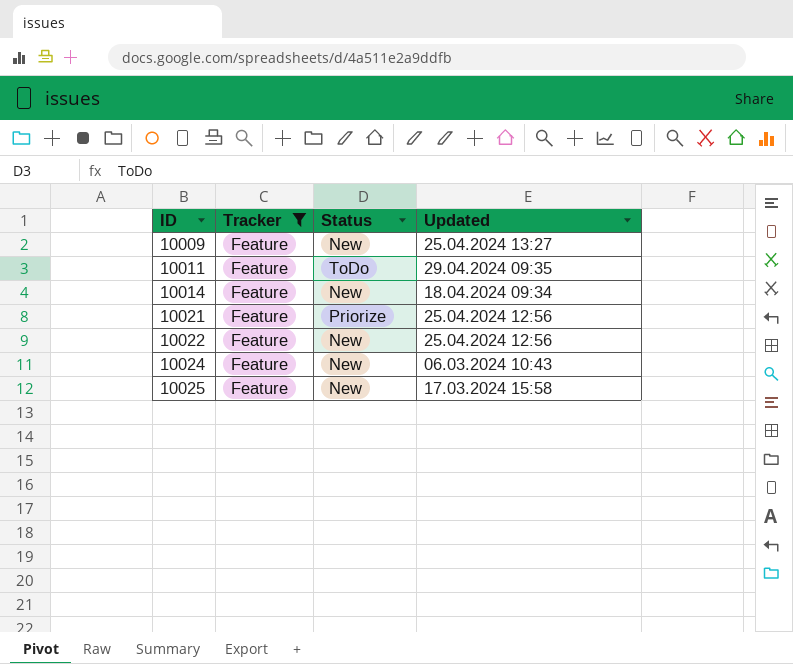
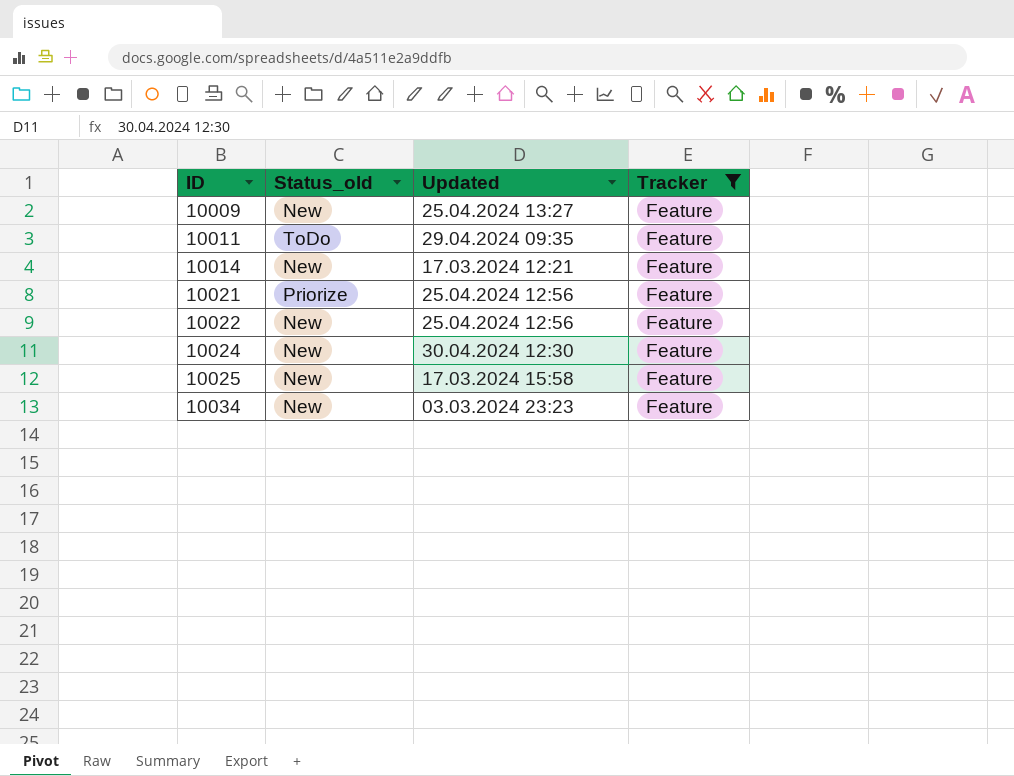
column name: Status -> Status_old
column Tracker | position: 2 -> 4
10014 | Updated: 18.04.2024 09:34 -> 17.03.2024 12:21
10024 | Updated: 06.03.2024 10:43 -> 30.04.2024 12:30
row 10034: none -> New | 03.03.2024 23:23 | Feature

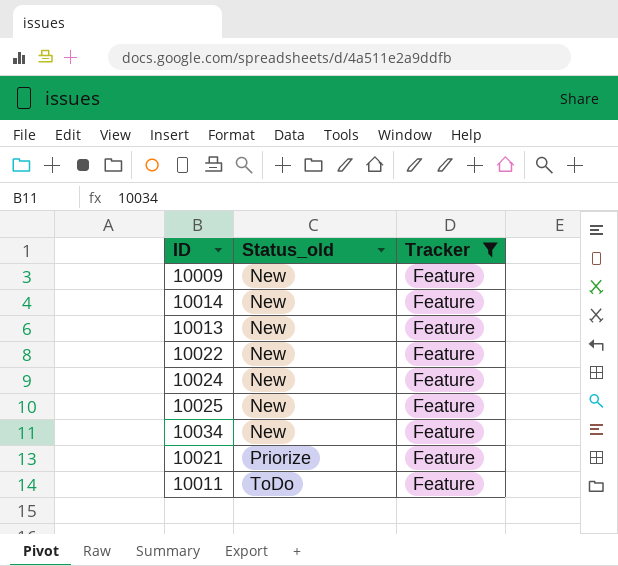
row order: ID ascending -> Status_old ascending
column Updated | position: 3 -> none
row 10013: none -> New | Feature

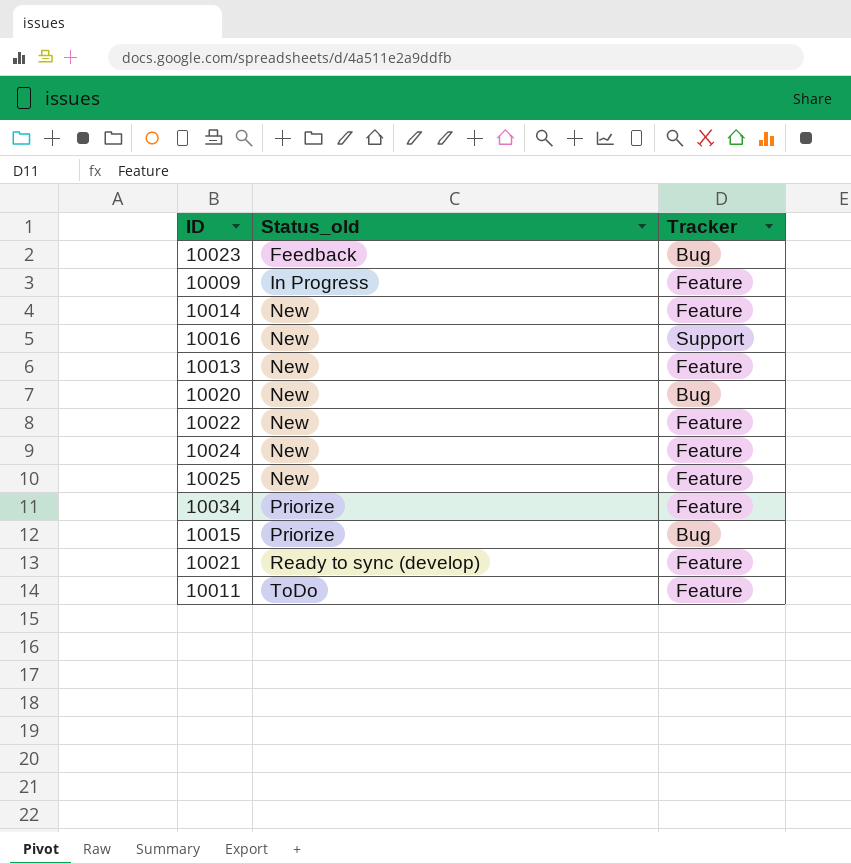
filter: Tracker = Feature -> none
10009 | Status_old: New -> In Progress
10034 | Status_old: New -> Priorize
10021 | Status_old: Priorize -> Ready to sync (develop)

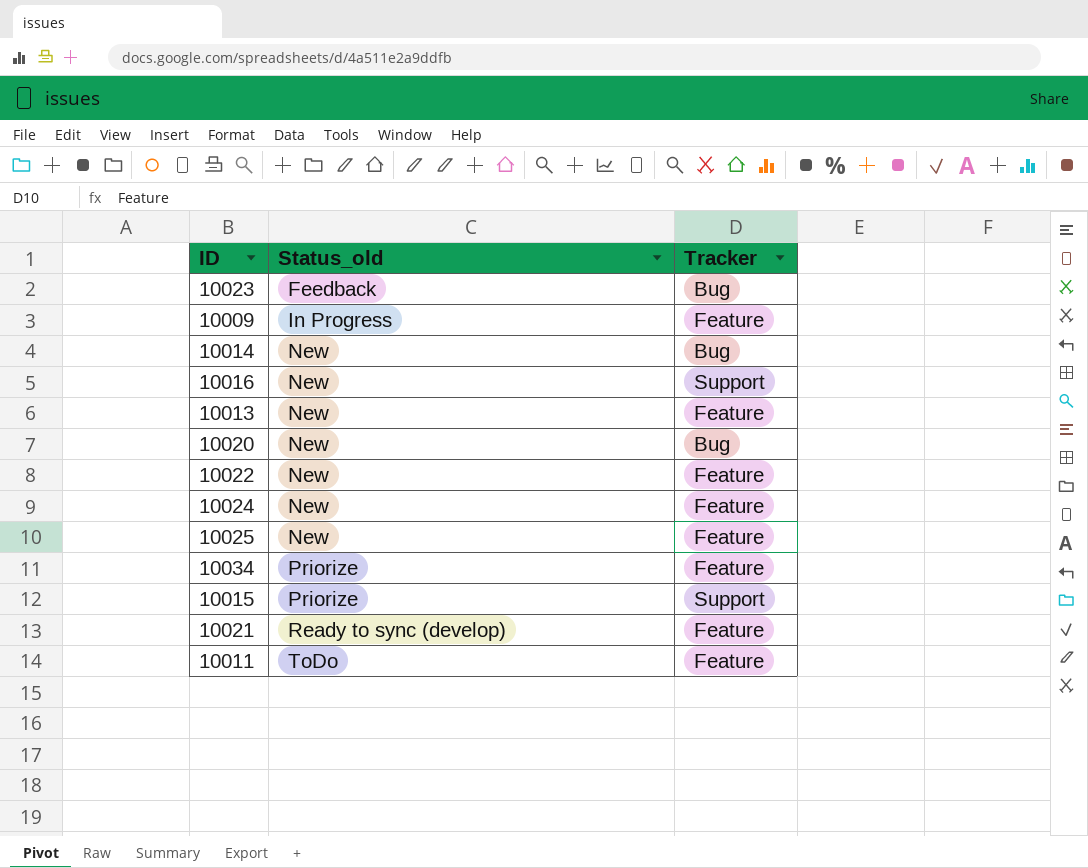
10014 | Tracker: Feature -> Bug
10015 | Tracker: Bug -> Support

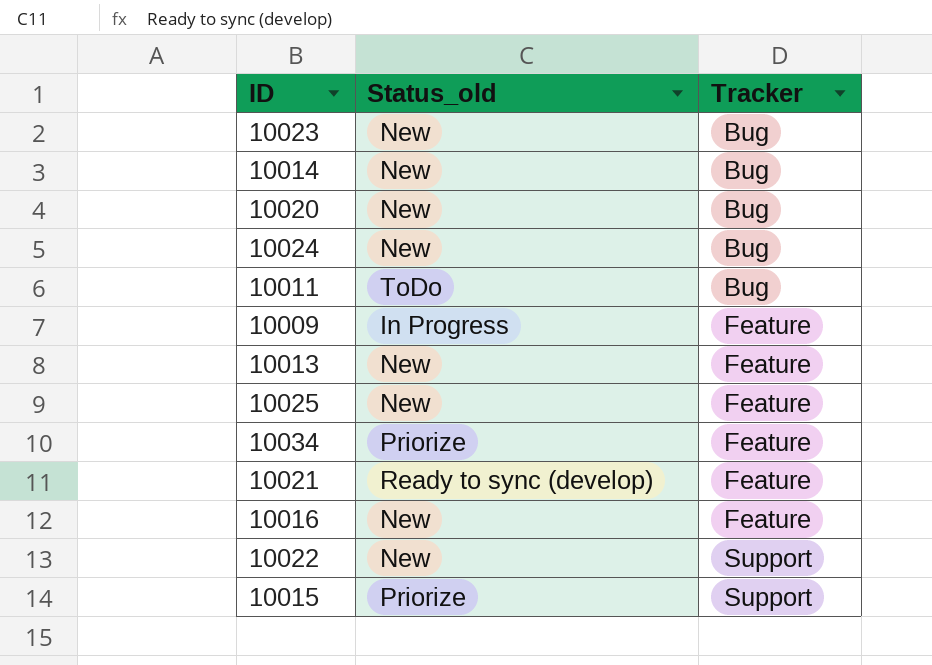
row order: Status_old ascending -> Tracker ascending
10023 | Status_old: Feedback -> New
10024 | Tracker: Feature -> Bug
10011 | Tracker: Feature -> Bug
10016 | Tracker: Support -> Feature
10022 | Tracker: Feature -> Support

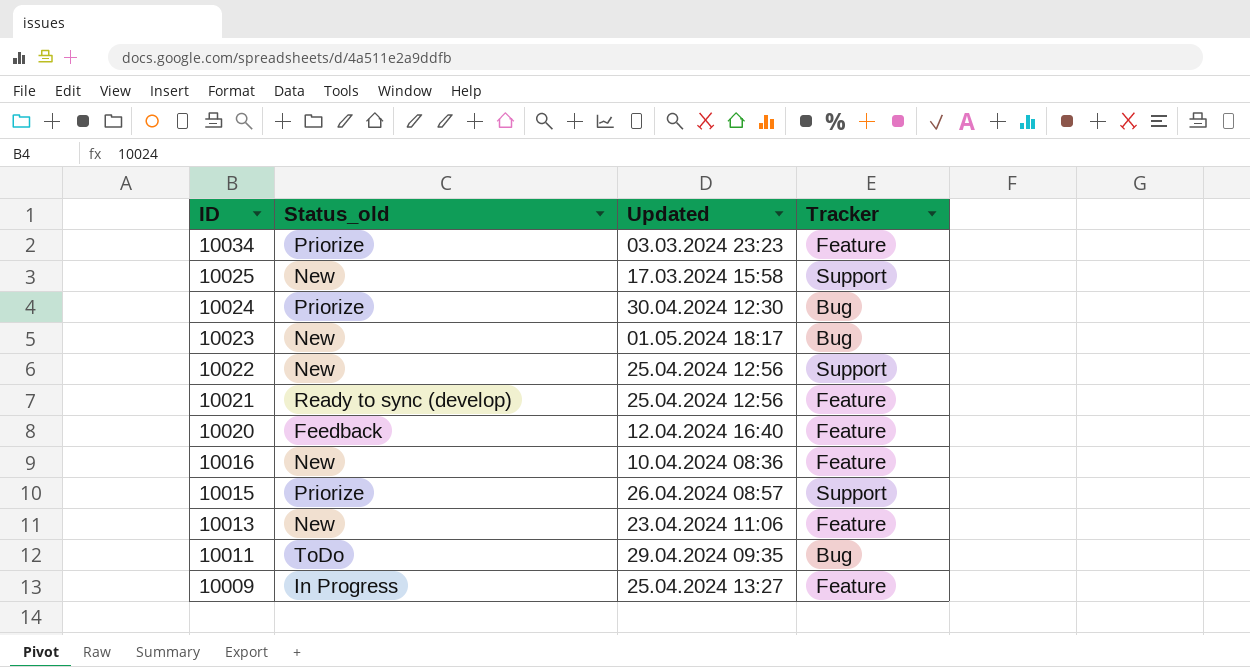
row order: Tracker ascending -> ID descending
column Updated | position: none -> 3
row 10014: New | Bug -> none
10025 | Tracker: Feature -> Support
10024 | Status_old: New -> Priorize
10020 | Status_old: New -> Feedback
10020 | Tracker: Bug -> Feature

